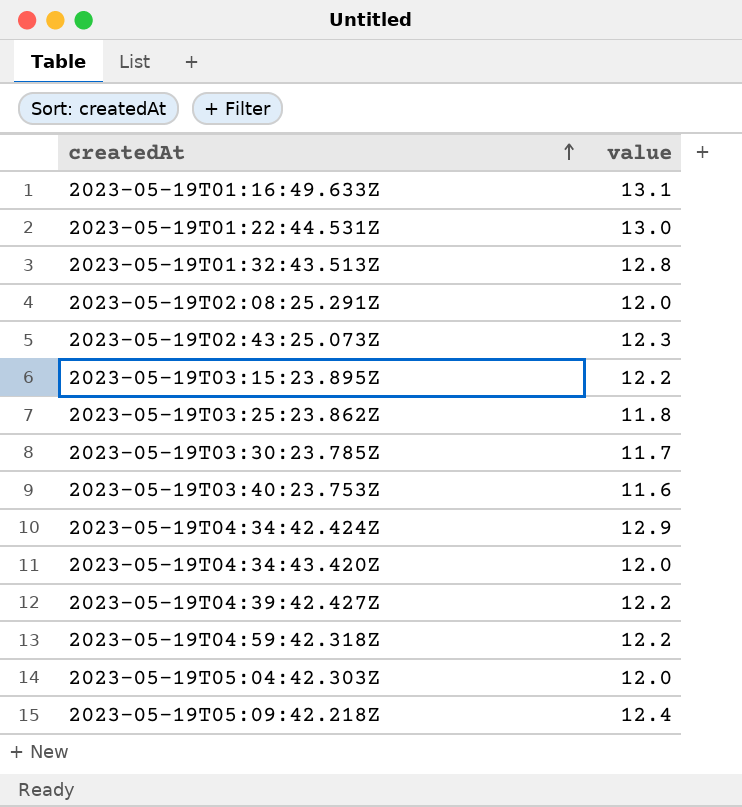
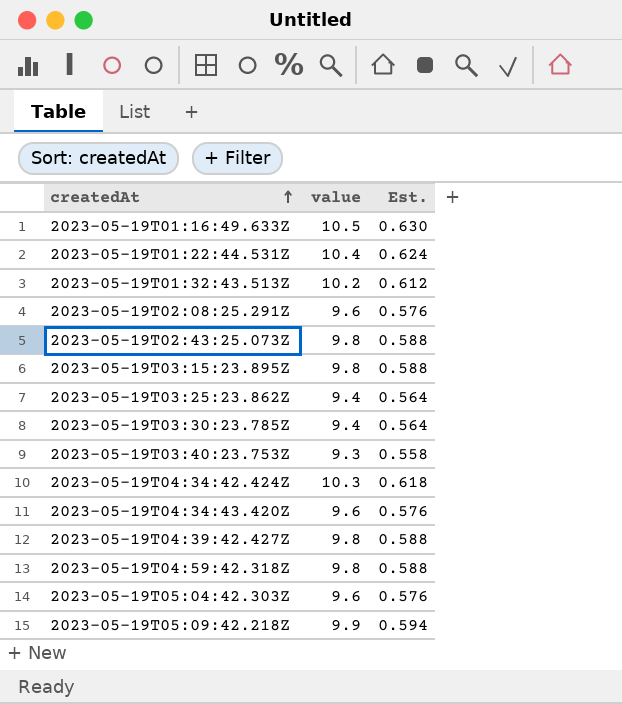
column Est. | formula: none -> [value] * 0.06
2023-05-19T01:16:49.633Z | value: 13.1 -> 10.5
2023-05-19T01:22:44.531Z | value: 13.0 -> 10.4
2023-05-19T01:32:43.513Z | value: 12.8 -> 10.2
2023-05-19T02:08:25.291Z | value: 12.0 -> 9.6
2023-05-19T02:43:25.073Z | value: 12.3 -> 9.8
2023-05-19T03:15:23.895Z | value: 12.2 -> 9.8
2023-05-19T03:25:23.862Z | value: 11.8 -> 9.4
2023-05-19T03:30:23.785Z | value: 11.7 -> 9.4
2023-05-19T03:40:23.753Z | value: 11.6 -> 9.3
2023-05-19T04:34:42.424Z | value: 12.9 -> 10.3
2023-05-19T04:34:43.420Z | value: 12.0 -> 9.6
2023-05-19T04:39:42.427Z | value: 12.2 -> 9.8
2023-05-19T04:59:42.318Z | value: 12.2 -> 9.8
2023-05-19T05:04:42.303Z | value: 12.0 -> 9.6
2023-05-19T05:09:42.218Z | value: 12.4 -> 9.9

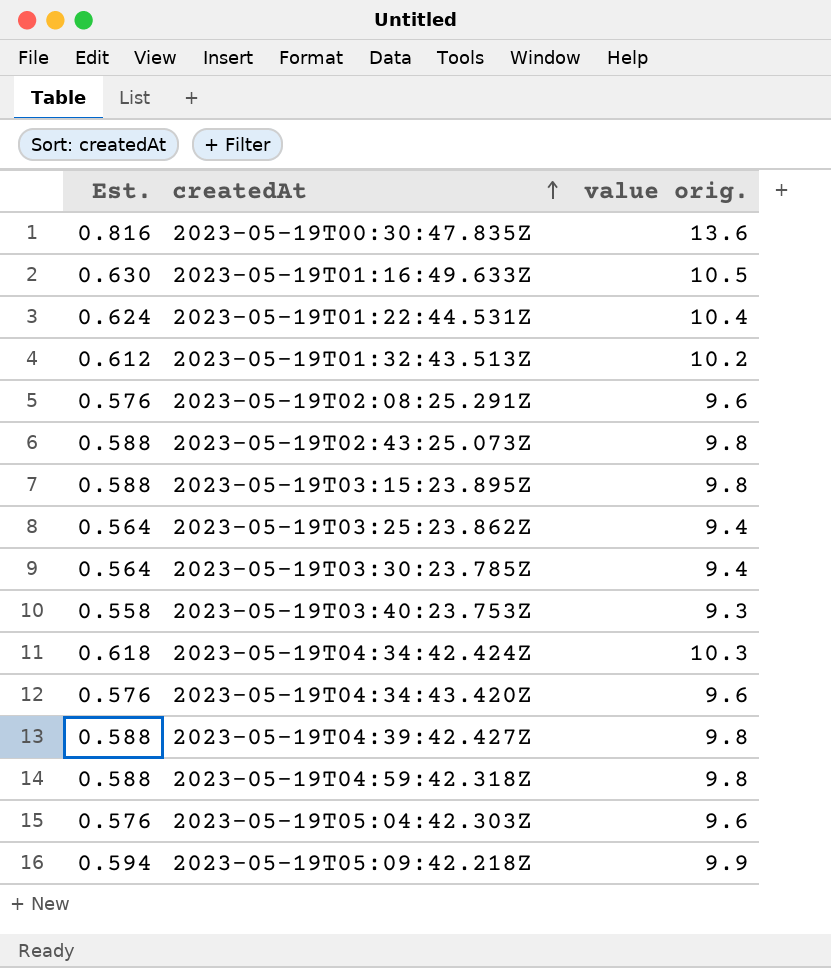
column Est. | position: 3 -> 1
column name: value -> value orig.
row 2023-05-19T00:30:47.835Z: none -> 0.816 | 13.6

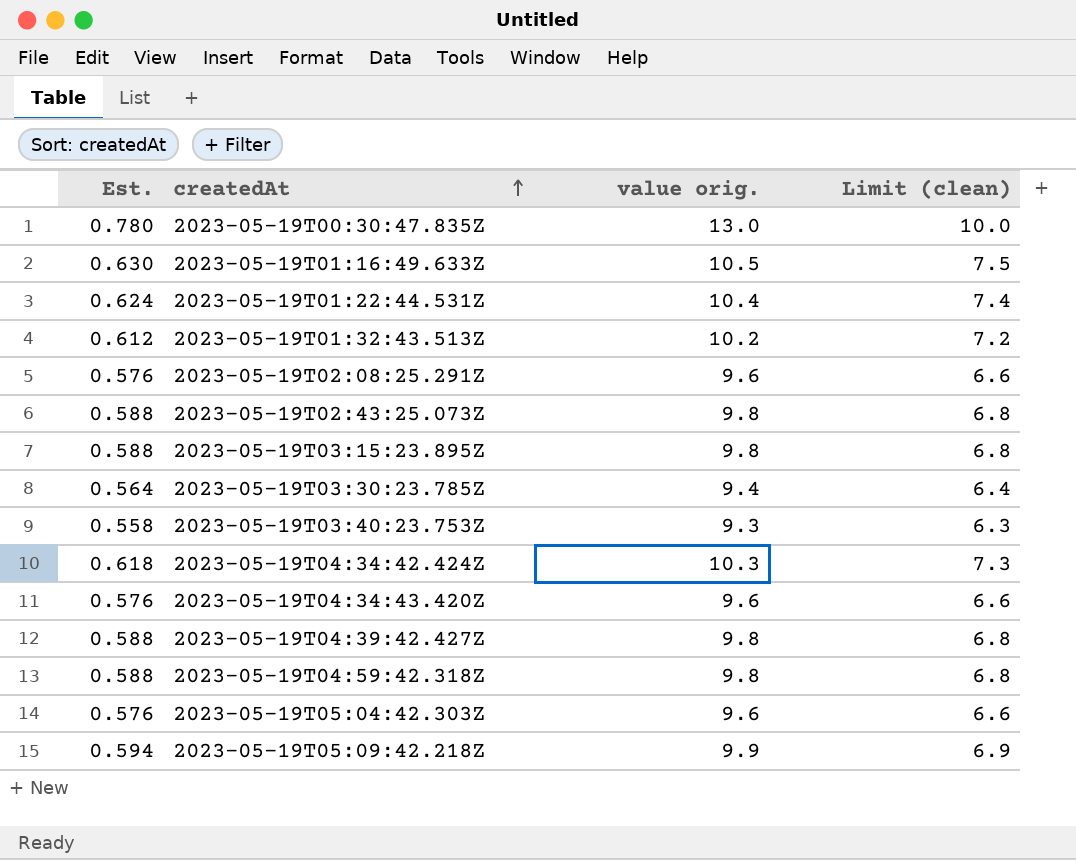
column Limit (clean) | formula: none -> [value orig.] - 3
row 2023-05-19T03:25:23.862Z: 0.564 | 9.4 -> none
2023-05-19T00:30:47.835Z | Est.: 0.816 -> 0.780
2023-05-19T00:30:47.835Z | value orig.: 13.6 -> 13.0

